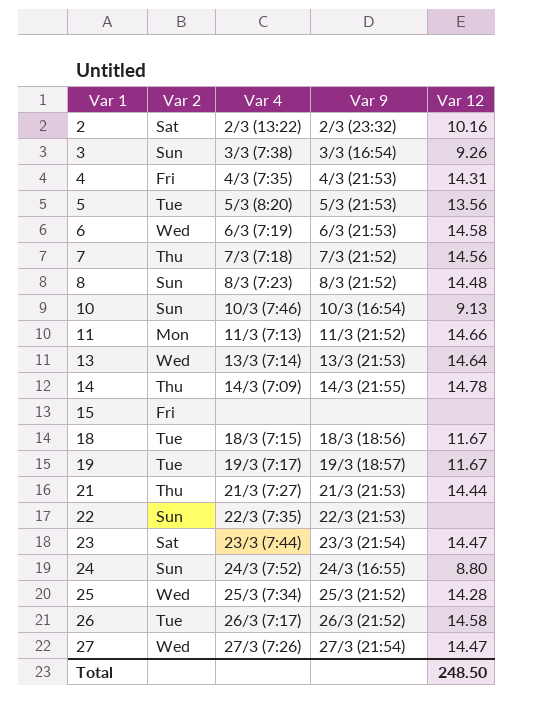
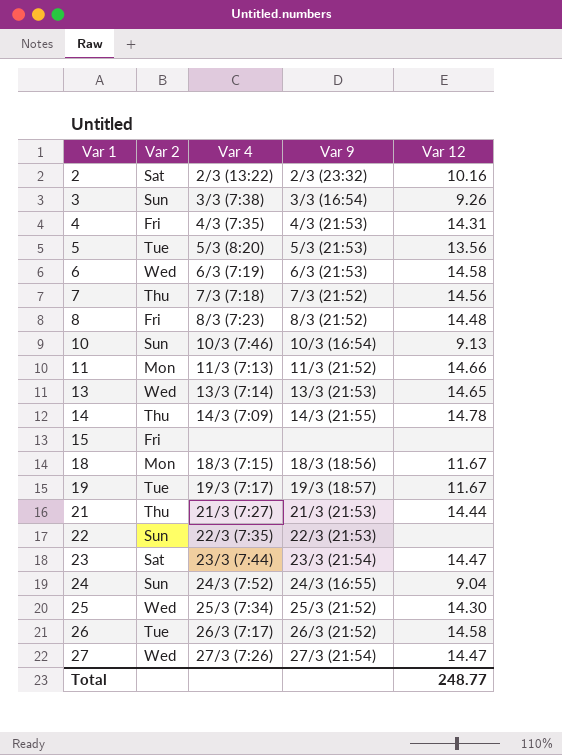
8 | Var 2: Sun -> Fri
13 | Var 12: 14.64 -> 14.65
18 | Var 2: Tue -> Mon
24 | Var 12: 8.80 -> 9.04
25 | Var 12: 14.28 -> 14.30
Total | Var 12: 248.50 -> 248.77

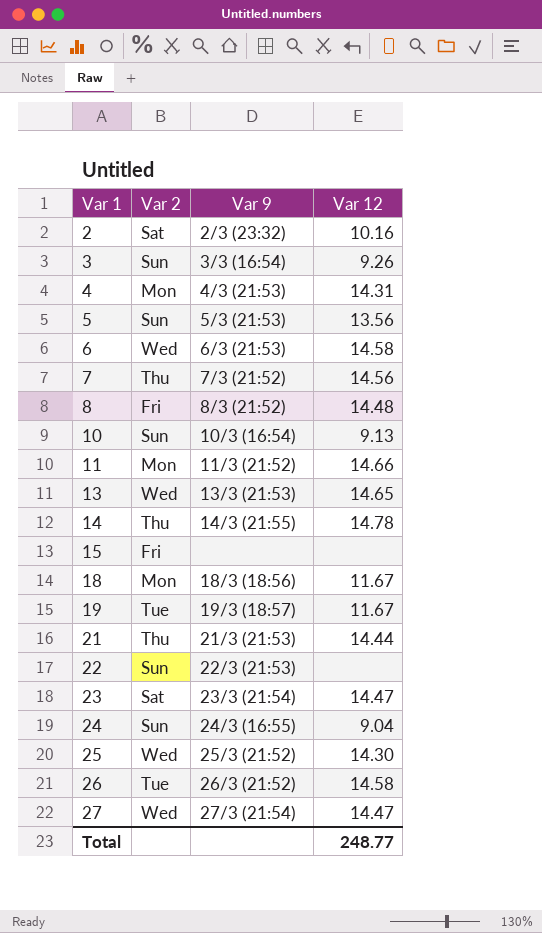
column Var 4 | position: 3 -> none
4 | Var 2: Fri -> Mon
5 | Var 2: Tue -> Sun

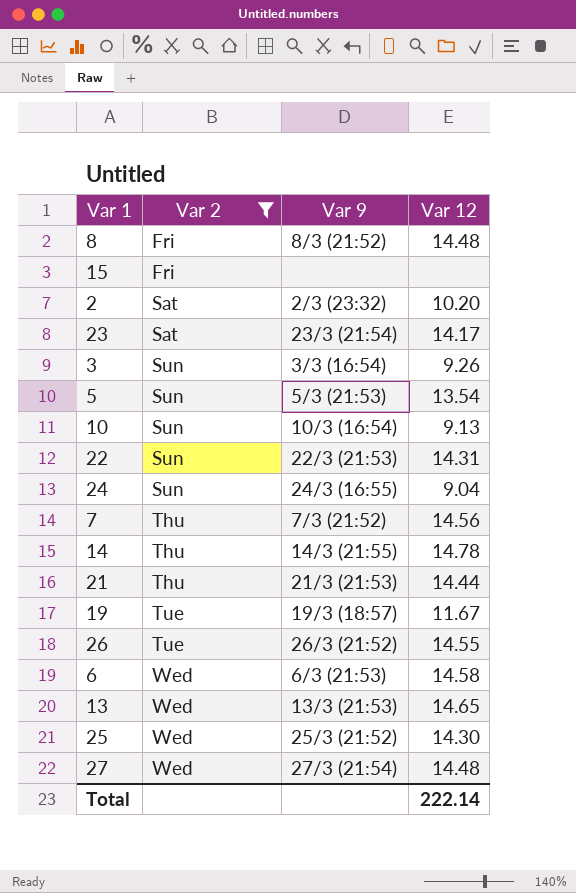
filter: none -> Var 2 != Mon
row order: Var 1 ascending -> Var 2 ascending
2 | Var 12: 10.16 -> 10.20
23 | Var 12: 14.47 -> 14.17
5 | Var 12: 13.56 -> 13.54
22 | Var 12: none -> 14.31
26 | Var 12: 14.58 -> 14.55
27 | Var 12: 14.47 -> 14.48
Total | Var 12: 248.77 -> 222.14

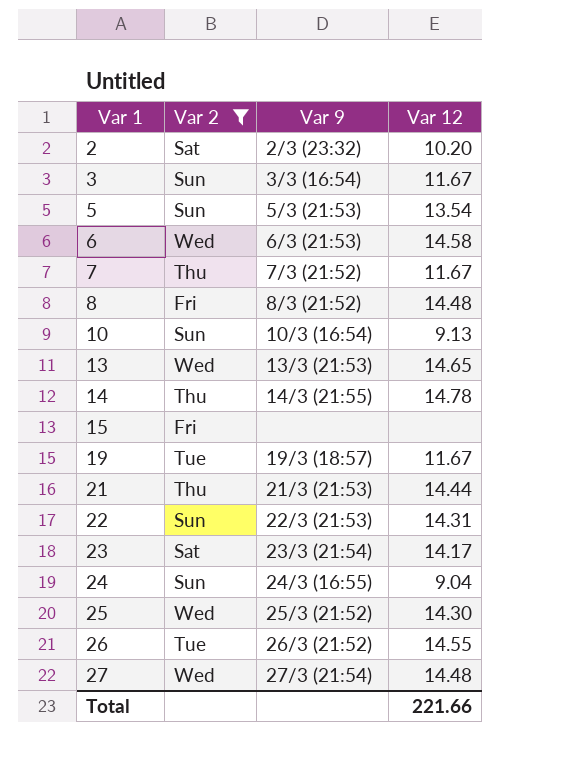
row order: Var 2 ascending -> Var 1 ascending
3 | Var 12: 9.26 -> 11.67
7 | Var 12: 14.56 -> 11.67
Total | Var 12: 222.14 -> 221.66

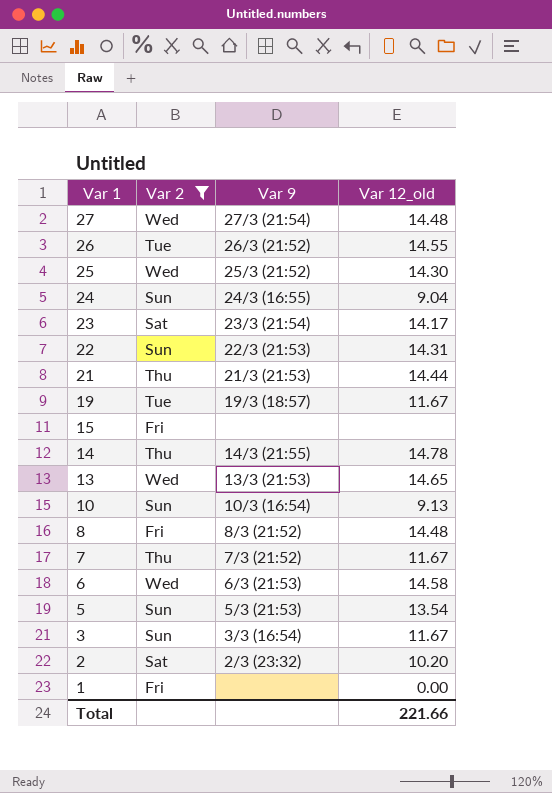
row order: Var 1 ascending -> Var 1 descending
column name: Var 12 -> Var 12_old
row 1: none -> Fri | none | 0.00

